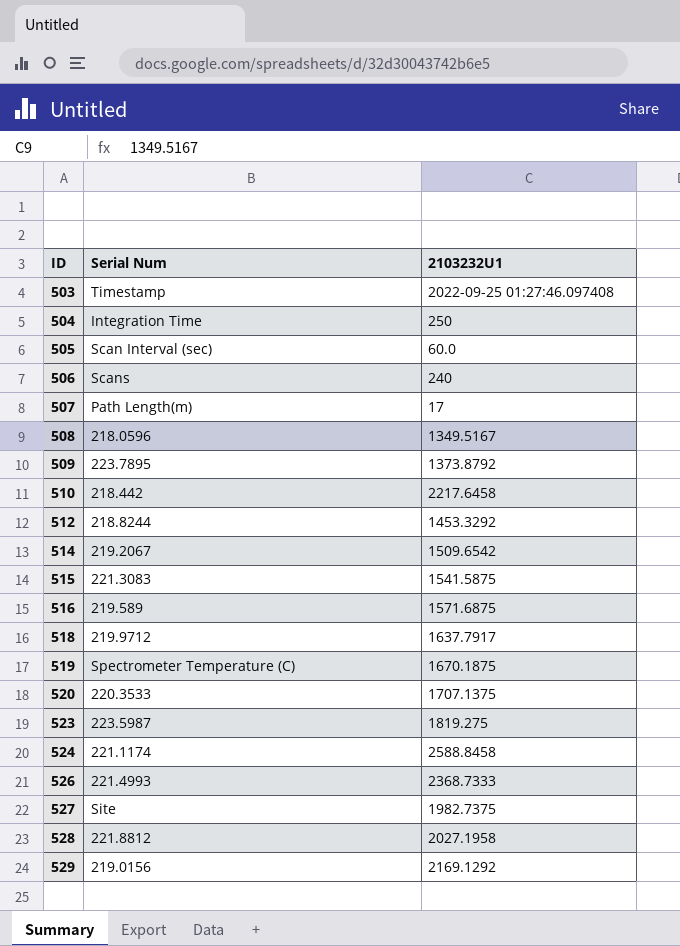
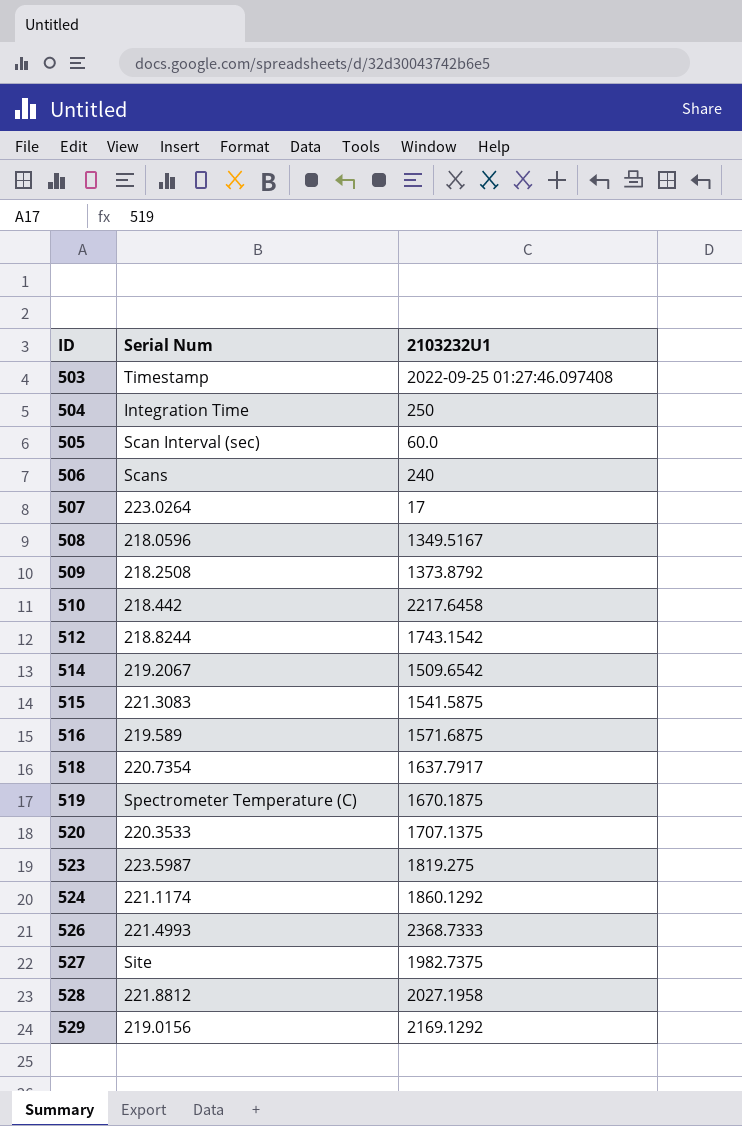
507 | Serial Num: Path Length(m) -> 223.0264
509 | Serial Num: 223.7895 -> 218.2508
512 | 2103232U1: 1453.3292 -> 1743.1542
518 | Serial Num: 219.9712 -> 220.7354
524 | 2103232U1: 2588.8458 -> 1860.1292

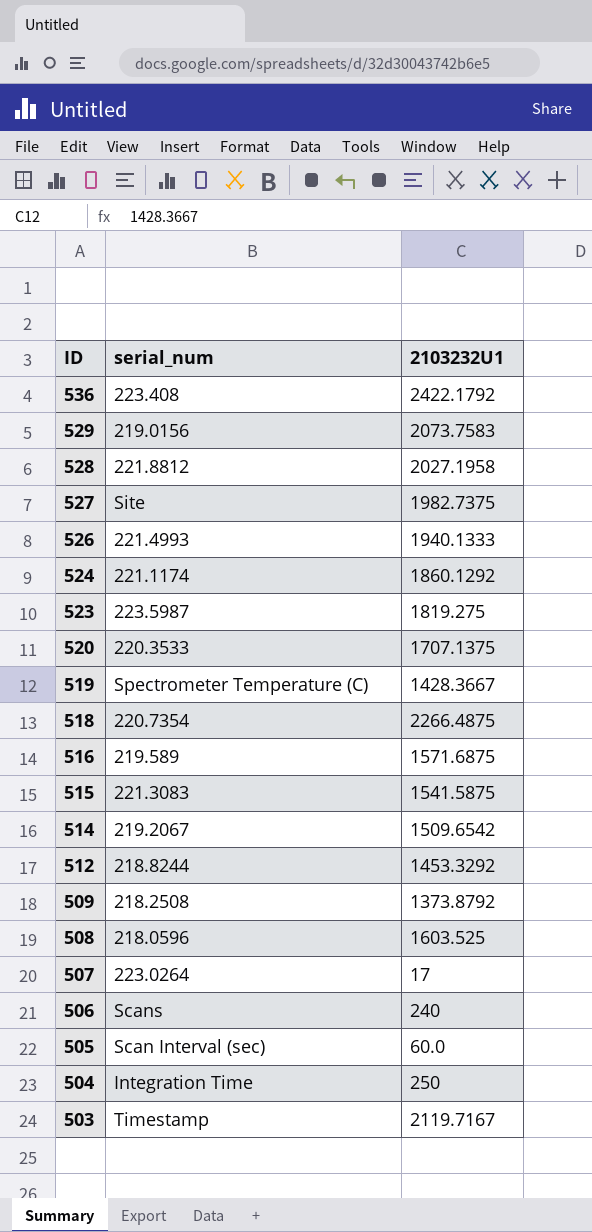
row order: ID ascending -> ID descending
column name: Serial Num -> serial_num
row 510: 218.442 | 2217.6458 -> none
row 536: none -> 223.408 | 2422.1792
529 | 2103232U1: 2169.1292 -> 2073.7583
526 | 2103232U1: 2368.7333 -> 1940.1333
519 | 2103232U1: 1670.1875 -> 1428.3667
518 | 2103232U1: 1637.7917 -> 2266.4875
512 | 2103232U1: 1743.1542 -> 1453.3292
508 | 2103232U1: 1349.5167 -> 1603.525
503 | 2103232U1: 2022-09-25 01:27:46.097408 -> 2119.7167

